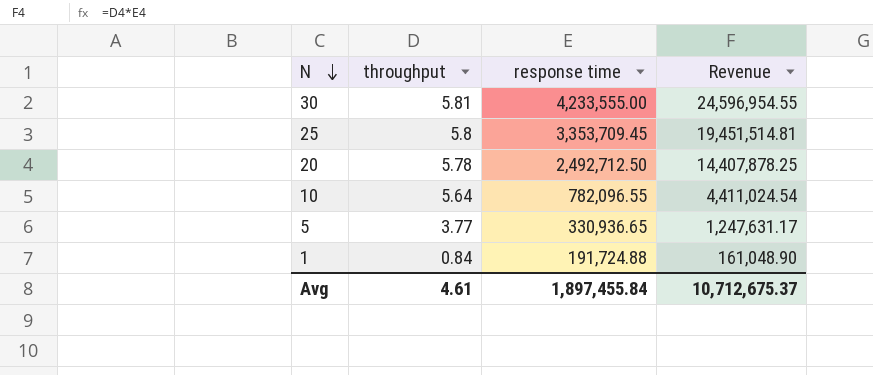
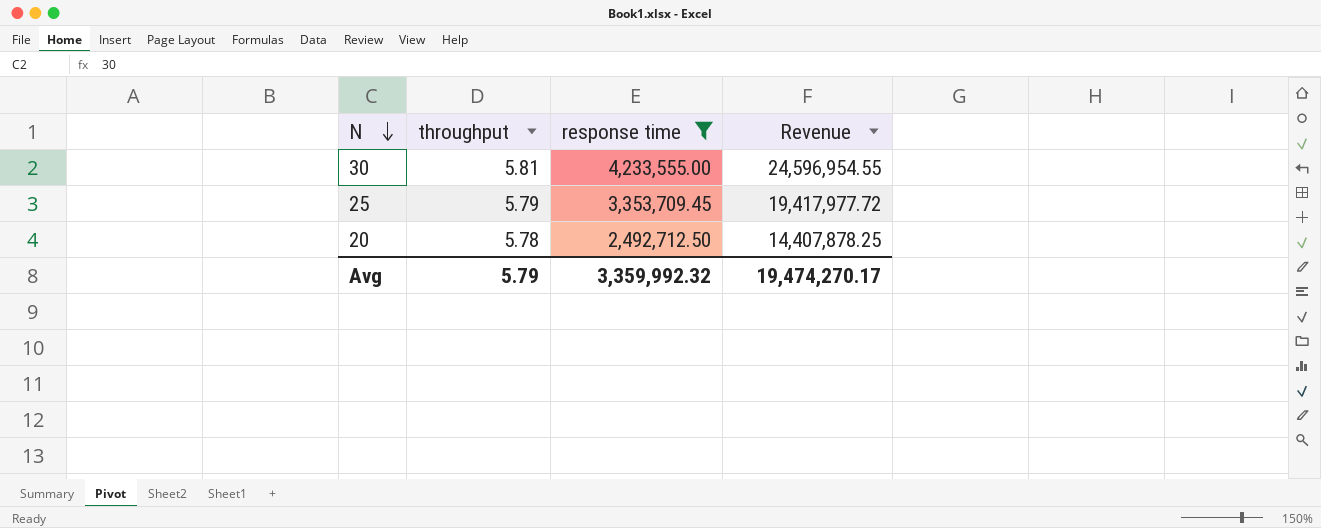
filter: none -> response time >= 2,492,712.50
25 | throughput: 5.8 -> 5.79
25 | Revenue: 19,451,514.81 -> 19,417,977.72
Avg | throughput: 4.61 -> 5.79
Avg | response time: 1,897,455.84 -> 3,359,992.32
Avg | Revenue: 10,712,675.37 -> 19,474,270.17

